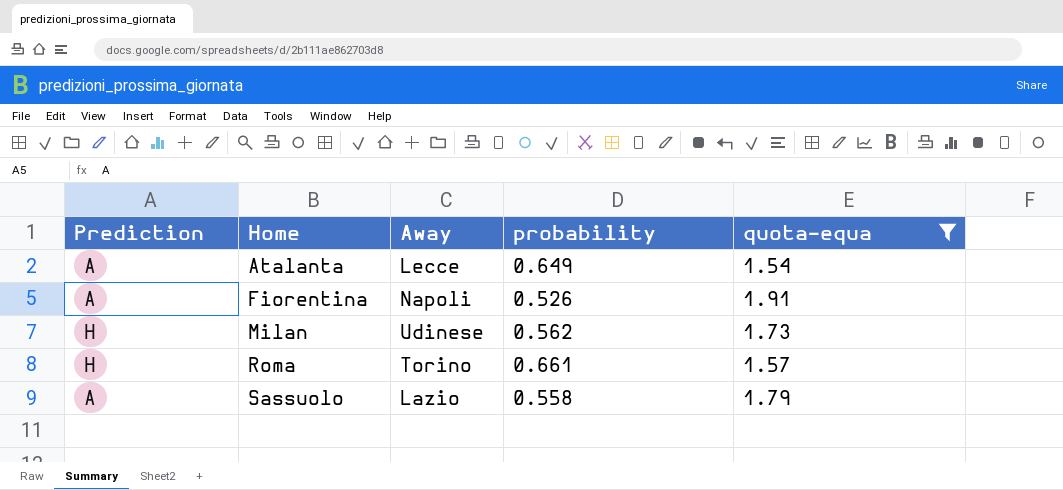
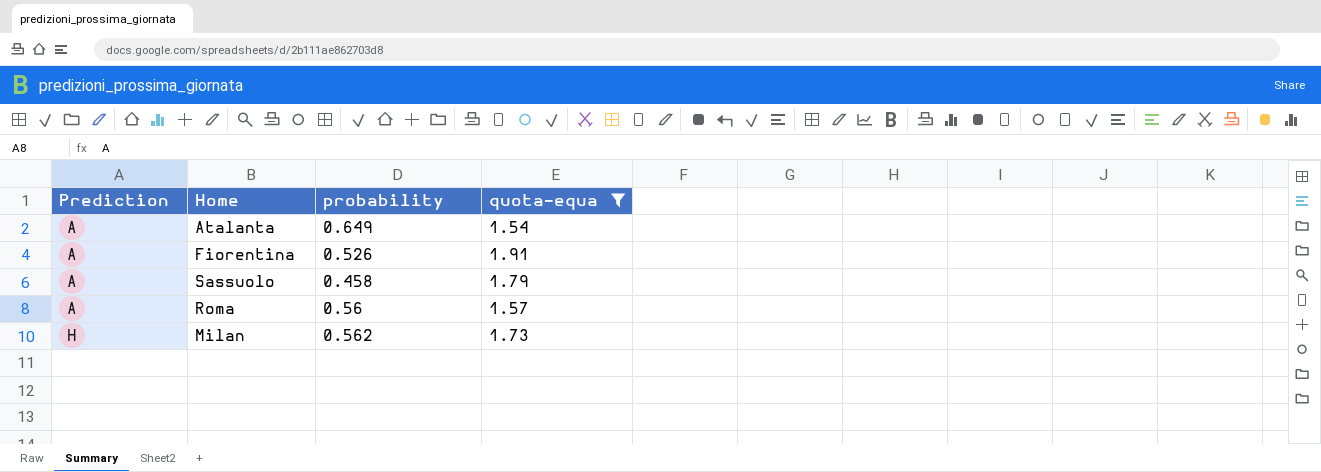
row order: Home ascending -> Prediction ascending
column Away | position: 3 -> none
Sassuolo | probability: 0.558 -> 0.458
Roma | Prediction: H -> A
Roma | probability: 0.661 -> 0.56

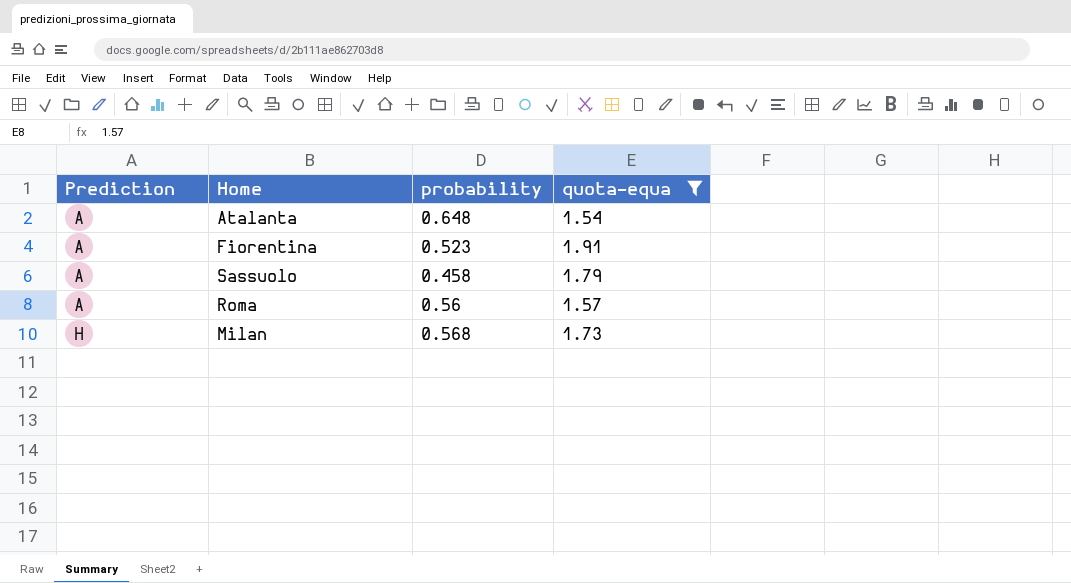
Atalanta | probability: 0.649 -> 0.648
Fiorentina | probability: 0.526 -> 0.523
Milan | probability: 0.562 -> 0.568

